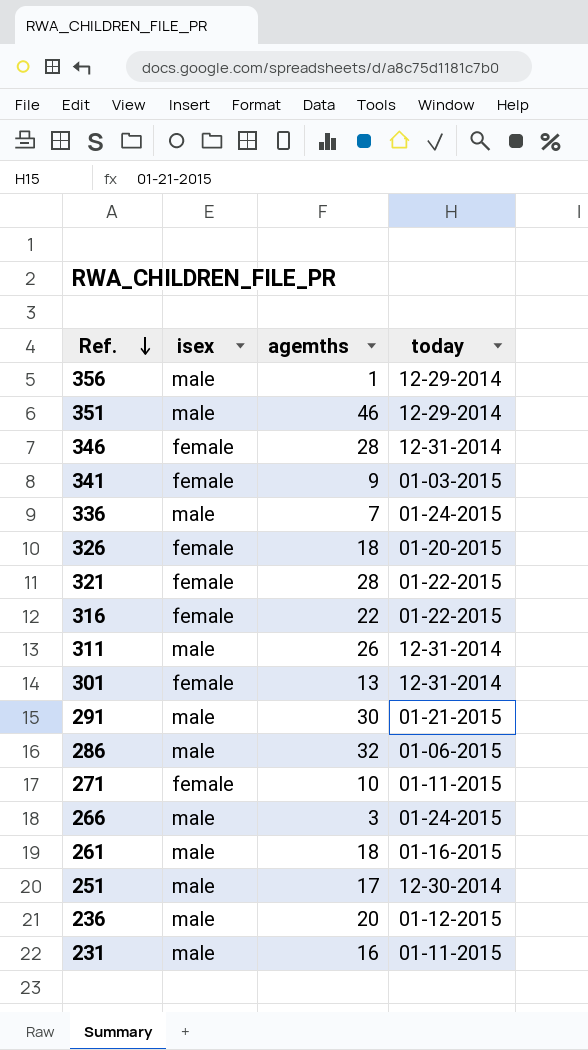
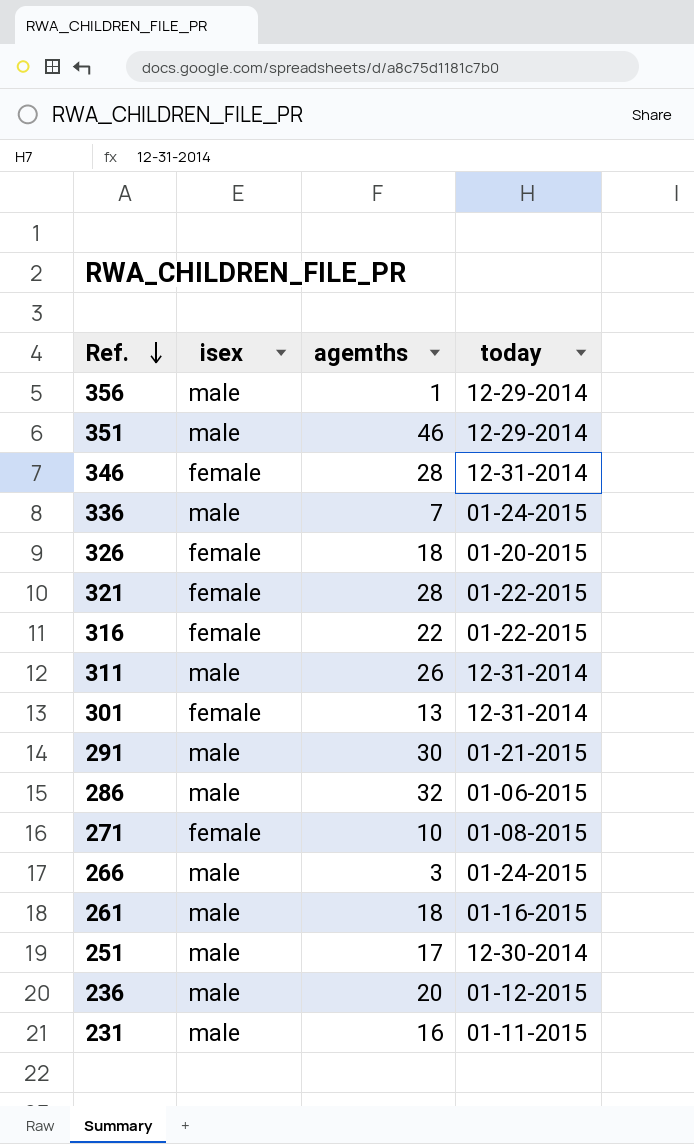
row 341: female | 9 | 01-03-2015 -> none
271 | today: 01-11-2015 -> 01-08-2015

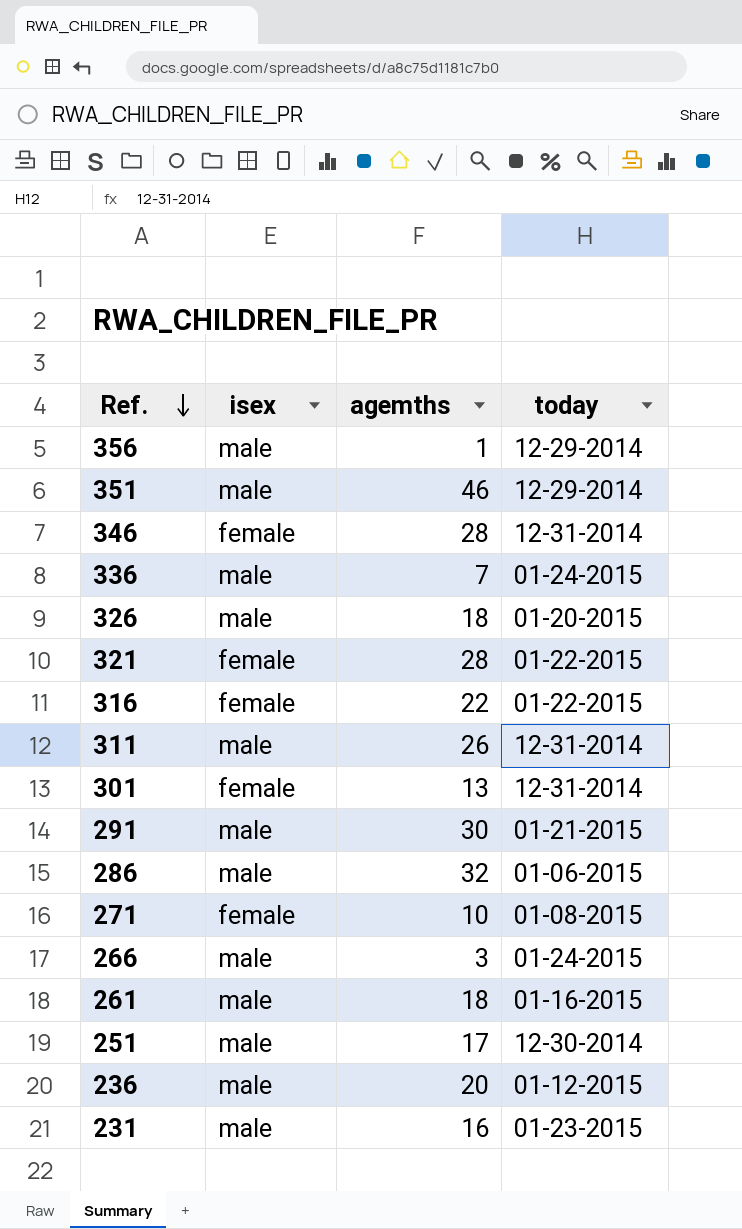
326 | isex: female -> male
231 | today: 01-11-2015 -> 01-23-2015

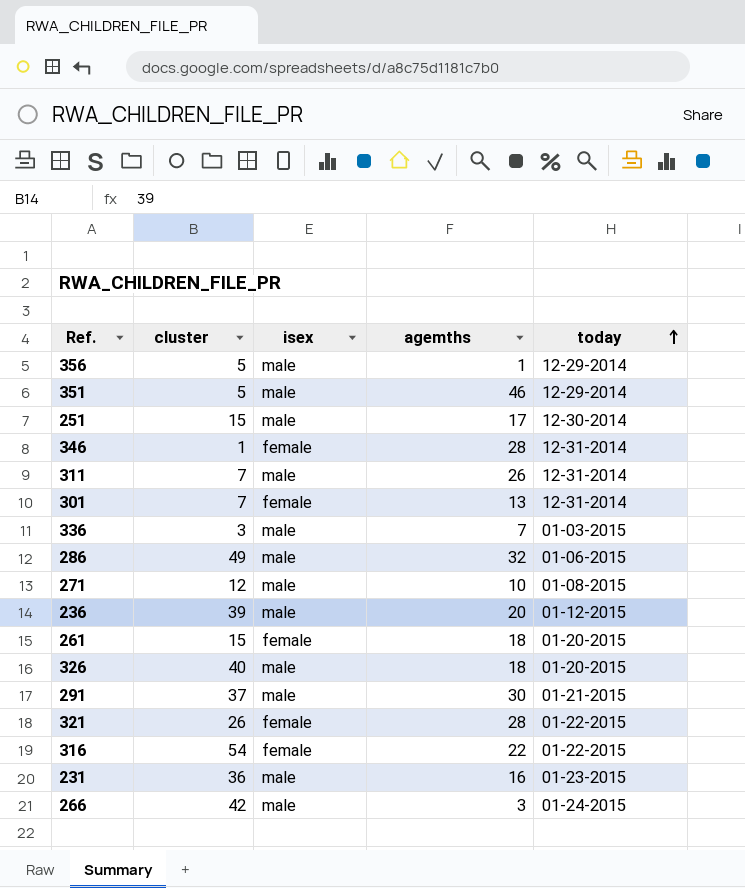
row order: Ref. descending -> today ascending
column cluster | position: none -> 2
336 | today: 01-24-2015 -> 01-03-2015
271 | isex: female -> male
261 | isex: male -> female
261 | today: 01-16-2015 -> 01-20-2015

